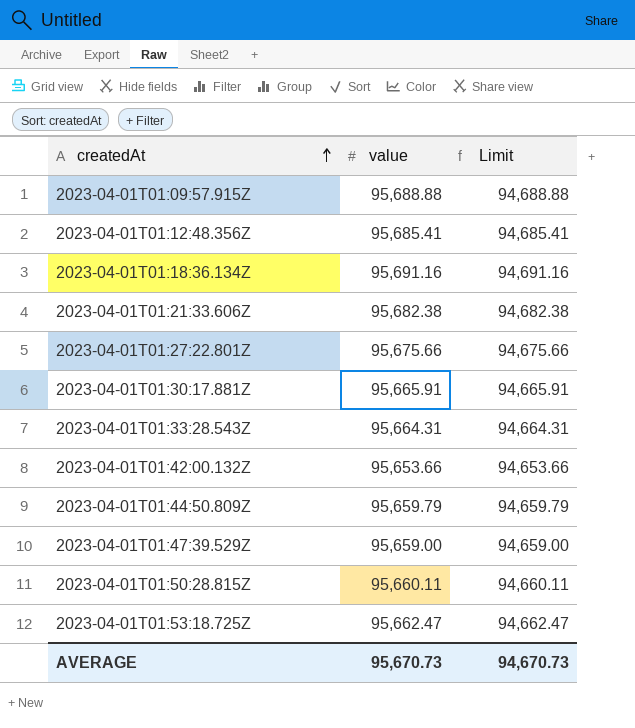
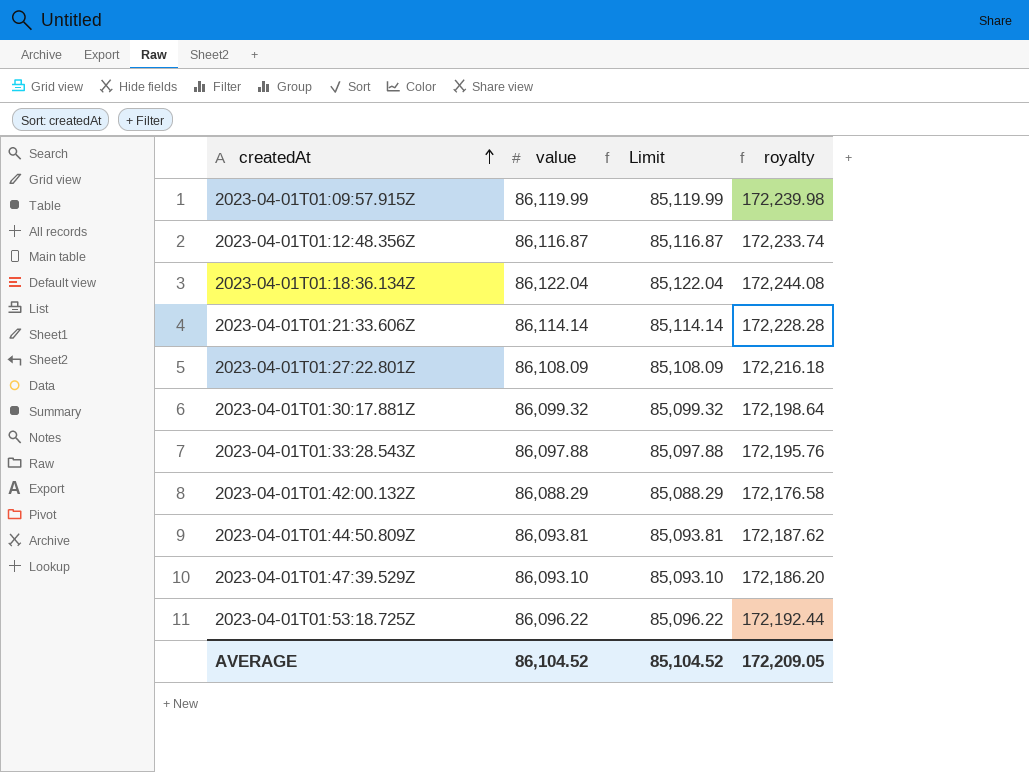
column royalty | formula: none -> [value] * 2
row 2023-04-01T01:50:28.815Z: 95,660.11 | 94,660.11 -> none
2023-04-01T01:09:57.915Z | value: 95,688.88 -> 86,119.99
2023-04-01T01:09:57.915Z | Limit: 94,688.88 -> 85,119.99
2023-04-01T01:12:48.356Z | value: 95,685.41 -> 86,116.87
2023-04-01T01:12:48.356Z | Limit: 94,685.41 -> 85,116.87
2023-04-01T01:18:36.134Z | value: 95,691.16 -> 86,122.04
2023-04-01T01:18:36.134Z | Limit: 94,691.16 -> 85,122.04
2023-04-01T01:21:33.606Z | value: 95,682.38 -> 86,114.14
2023-04-01T01:21:33.606Z | Limit: 94,682.38 -> 85,114.14
2023-04-01T01:27:22.801Z | value: 95,675.66 -> 86,108.09
2023-04-01T01:27:22.801Z | Limit: 94,675.66 -> 85,108.09
2023-04-01T01:30:17.881Z | value: 95,665.91 -> 86,099.32
2023-04-01T01:30:17.881Z | Limit: 94,665.91 -> 85,099.32
2023-04-01T01:33:28.543Z | value: 95,664.31 -> 86,097.88
2023-04-01T01:33:28.543Z | Limit: 94,664.31 -> 85,097.88
2023-04-01T01:42:00.132Z | value: 95,653.66 -> 86,088.29
2023-04-01T01:42:00.132Z | Limit: 94,653.66 -> 85,088.29
2023-04-01T01:44:50.809Z | value: 95,659.79 -> 86,093.81
2023-04-01T01:44:50.809Z | Limit: 94,659.79 -> 85,093.81
2023-04-01T01:47:39.529Z | value: 95,659.00 -> 86,093.10
2023-04-01T01:47:39.529Z | Limit: 94,659.00 -> 85,093.10
2023-04-01T01:53:18.725Z | value: 95,662.47 -> 86,096.22
2023-04-01T01:53:18.725Z | Limit: 94,662.47 -> 85,096.22
AVERAGE | value: 95,670.73 -> 86,104.52
AVERAGE | Limit: 94,670.73 -> 85,104.52

